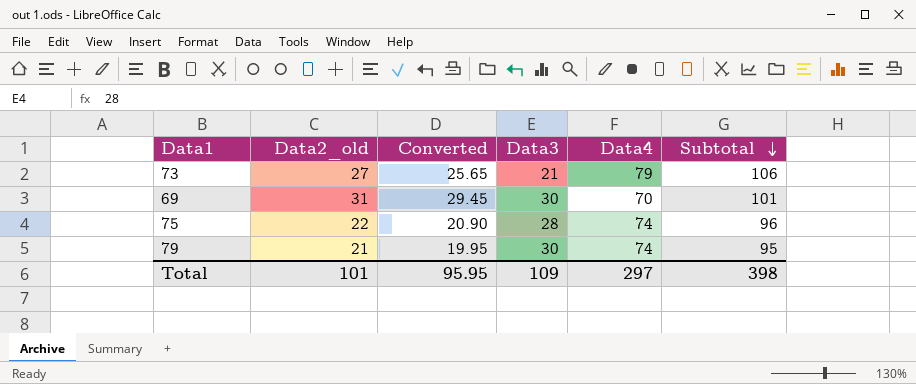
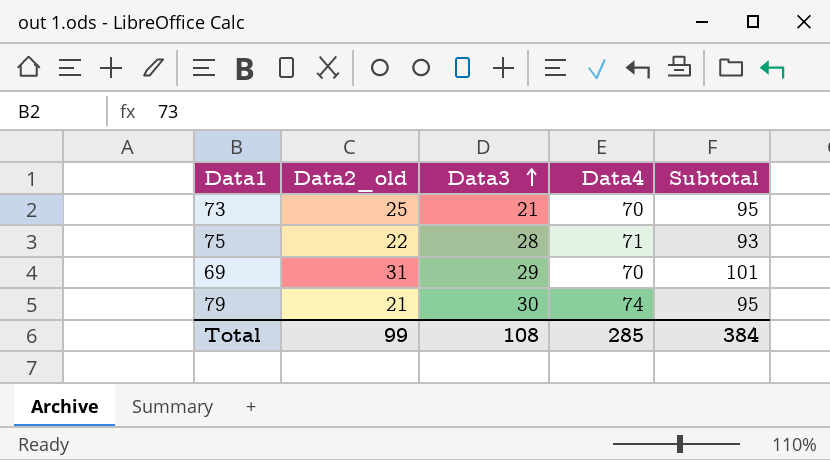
row order: Subtotal descending -> Data3 ascending
column Converted | formula: [Data2_old] * 0.95 -> none
73 | Data2_old: 27 -> 25
73 | Data4: 79 -> 70
73 | Subtotal: 106 -> 95
75 | Data4: 74 -> 71
75 | Subtotal: 96 -> 93
69 | Data3: 30 -> 29
Total | Data2_old: 101 -> 99
Total | Data3: 109 -> 108
Total | Data4: 297 -> 285
Total | Subtotal: 398 -> 384

